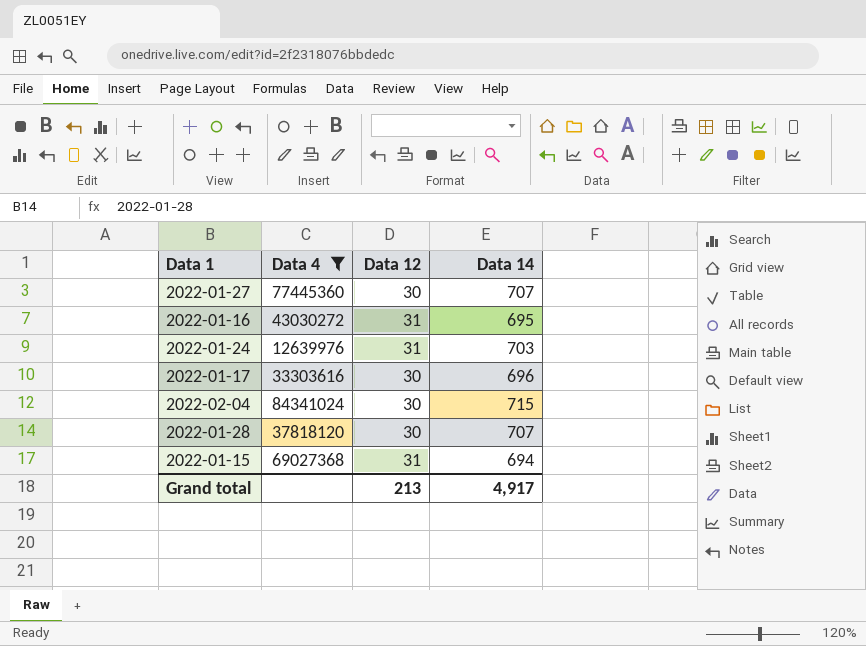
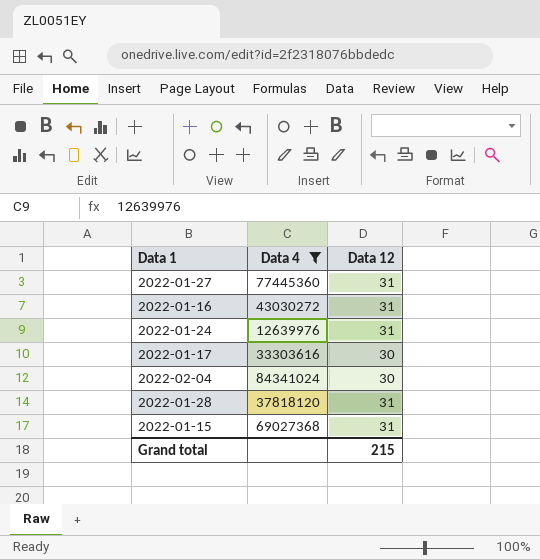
column Data 14 | position: 4 -> none
2022-01-27 | Data 12: 30 -> 31
2022-01-28 | Data 12: 30 -> 31
Grand total | Data 12: 213 -> 215

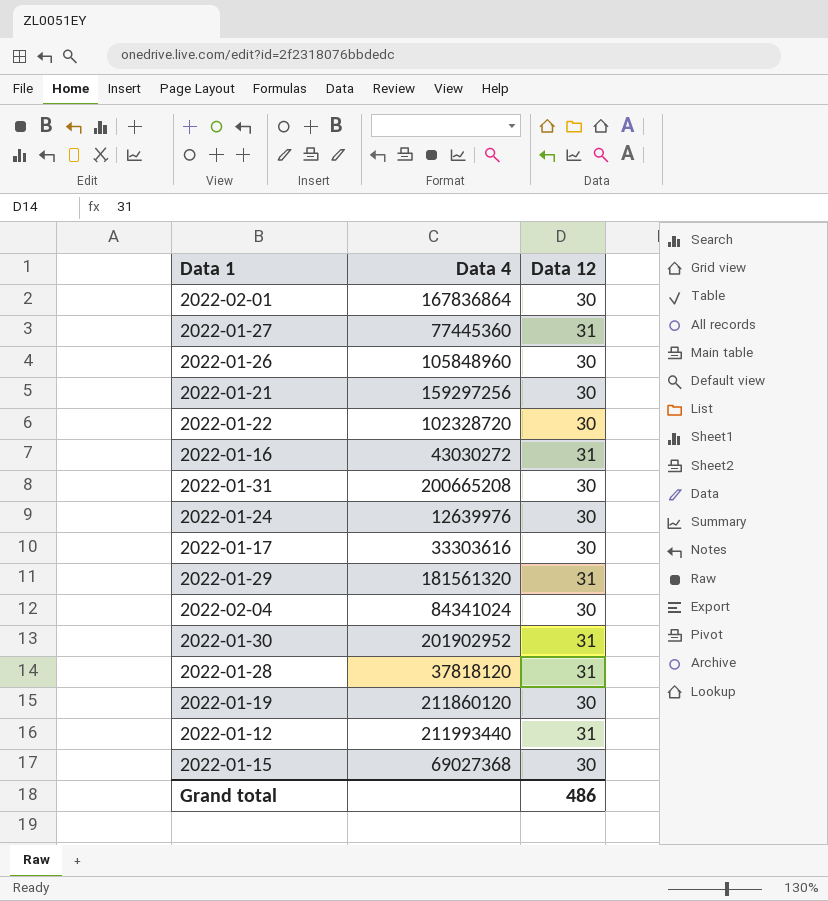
filter: Data 4 <= 84341024 -> none
2022-01-24 | Data 12: 31 -> 30
2022-01-15 | Data 12: 31 -> 30
Grand total | Data 12: 215 -> 486

